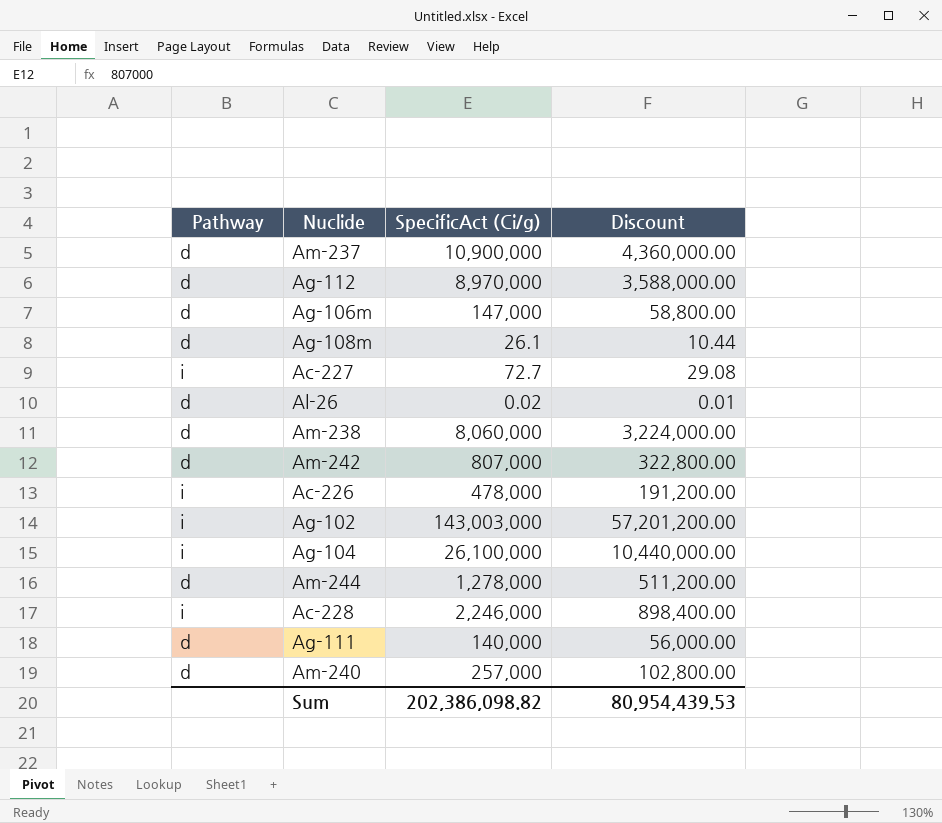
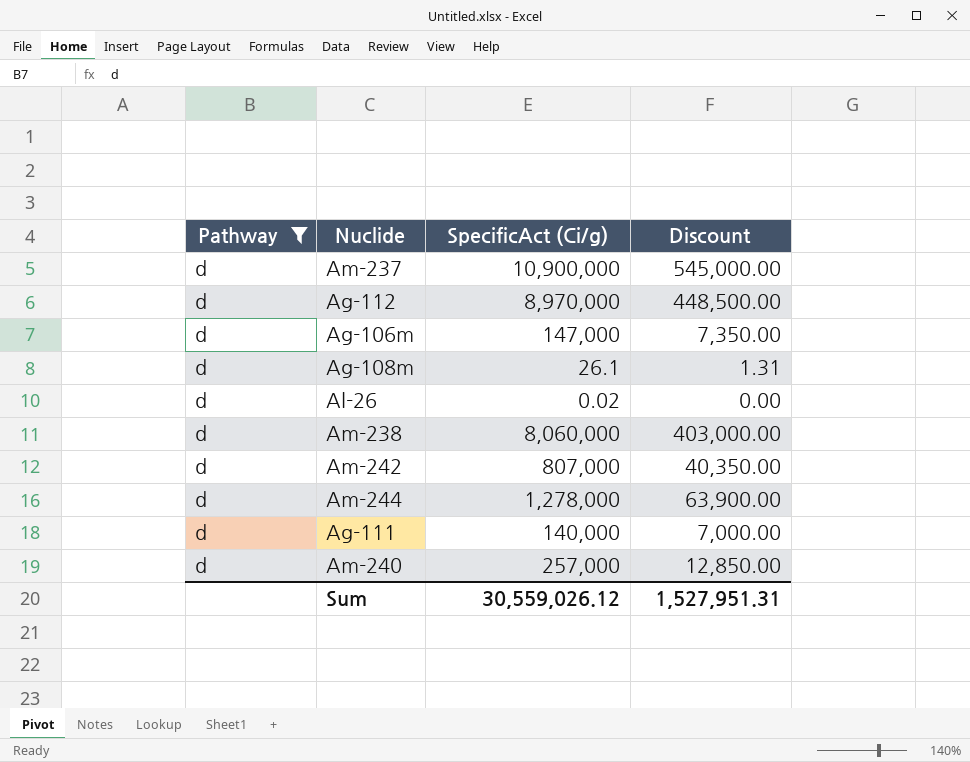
filter: none -> Pathway = d
column Discount | formula: [SpecificAct (Ci/g)] * 0.4 -> [SpecificAct (Ci/g)] * 0.05
Sum | SpecificAct (Ci/g): 202,386,098.82 -> 30,559,026.12
Sum | Discount: 80,954,439.53 -> 1,527,951.31

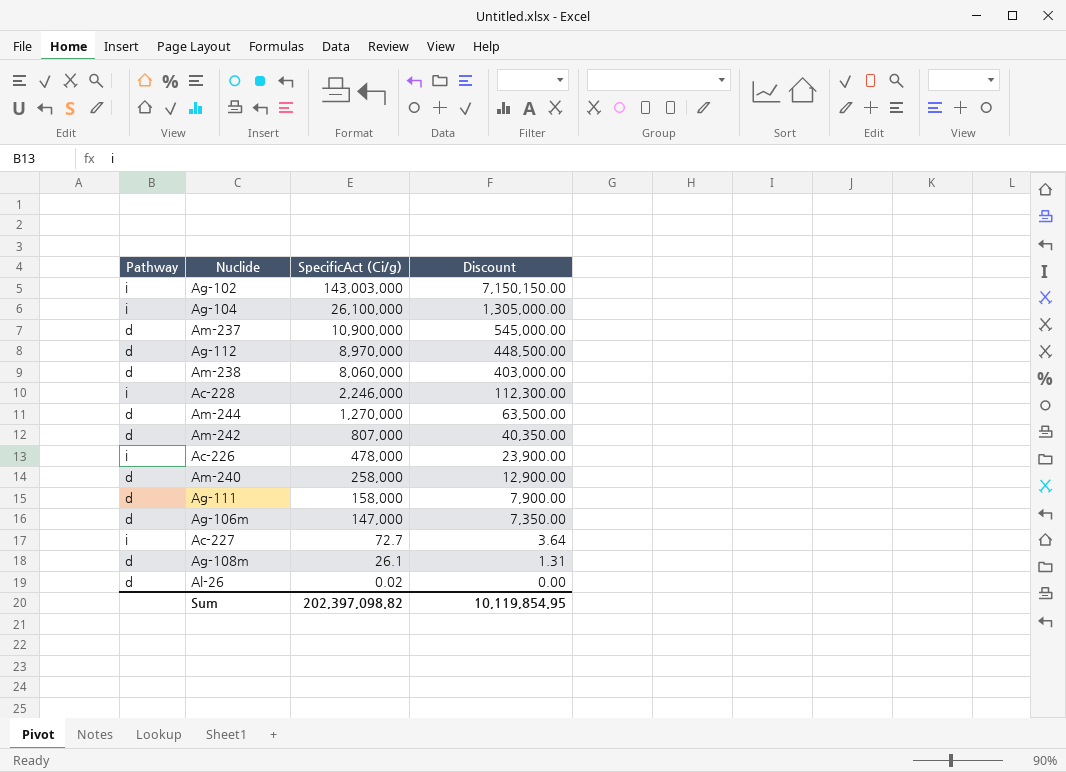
filter: Pathway = d -> none
row order: none -> SpecificAct (Ci/g) descending
Am-244 | SpecificAct (Ci/g): 1,278,000 -> 1,270,000
Am-244 | Discount: 63,900.00 -> 63,500.00
Am-240 | SpecificAct (Ci/g): 257,000 -> 258,000
Am-240 | Discount: 12,850.00 -> 12,900.00
Ag-111 | SpecificAct (Ci/g): 140,000 -> 158,000
Ag-111 | Discount: 7,000.00 -> 7,900.00
Sum | SpecificAct (Ci/g): 30,559,026.12 -> 202,397,098.82
Sum | Discount: 1,527,951.31 -> 10,119,854.95

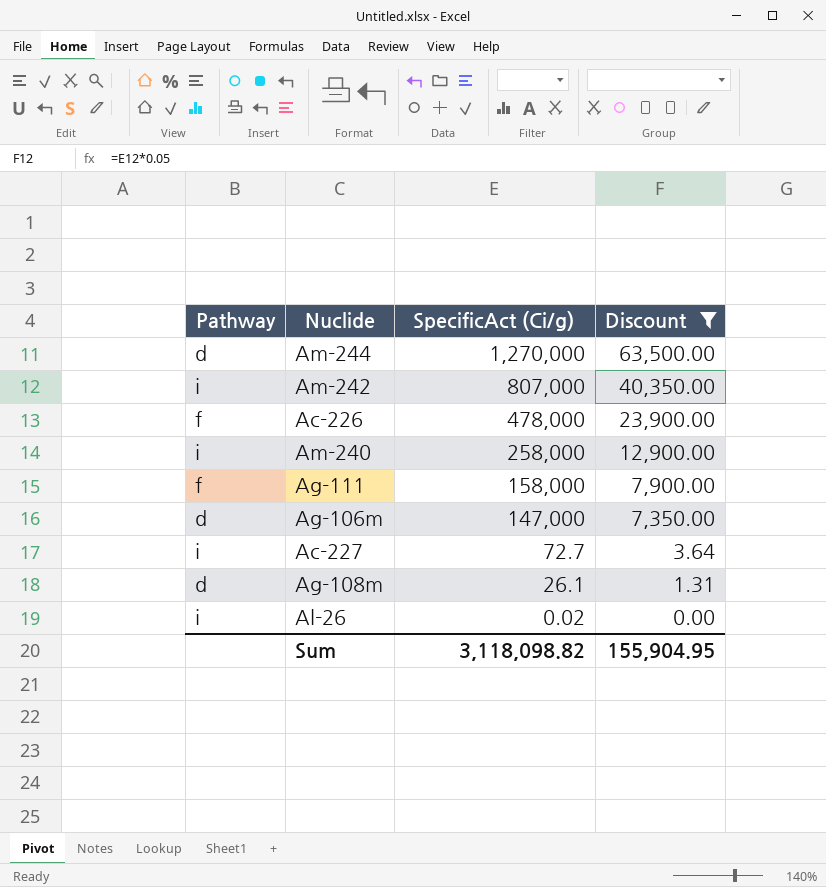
filter: none -> Discount <= 63,500.00
Am-242 | Pathway: d -> i
Ac-226 | Pathway: i -> f
Am-240 | Pathway: d -> i
Ag-111 | Pathway: d -> f
Al-26 | Pathway: d -> i
Sum | SpecificAct (Ci/g): 202,397,098.82 -> 3,118,098.82
Sum | Discount: 10,119,854.95 -> 155,904.95

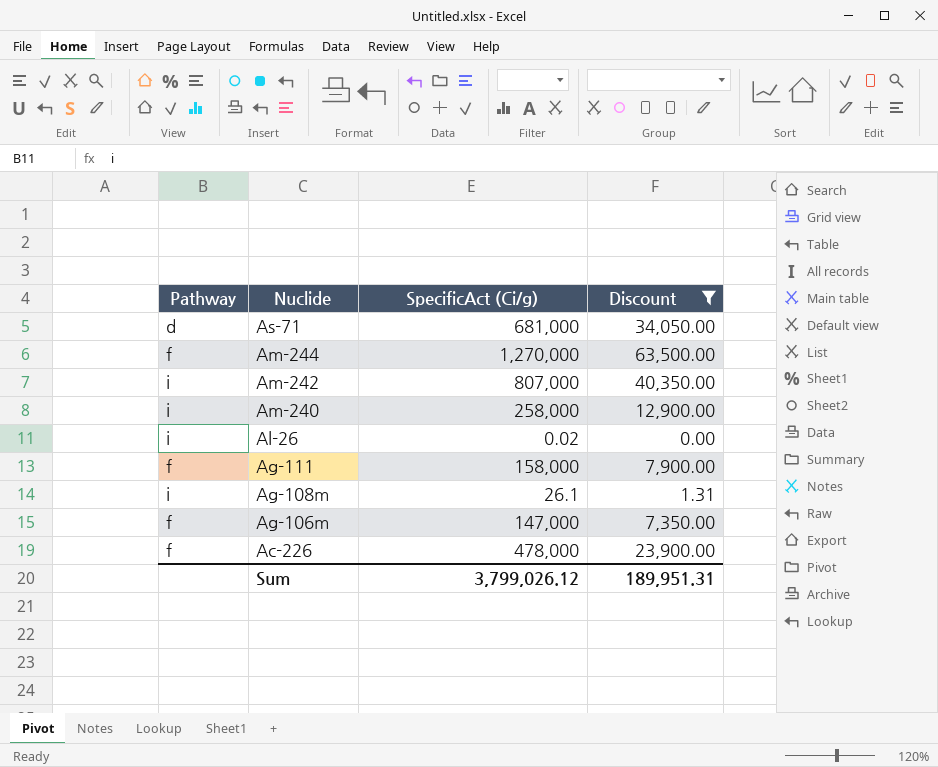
row order: SpecificAct (Ci/g) descending -> Nuclide descending
row Ac-227: i | 72.7 | 3.64 -> none
row As-71: none -> d | 681,000 | 34,050.00
Am-244 | Pathway: d -> f
Ag-108m | Pathway: d -> i
Ag-106m | Pathway: d -> f
Sum | SpecificAct (Ci/g): 3,118,098.82 -> 3,799,026.12
Sum | Discount: 155,904.95 -> 189,951.31

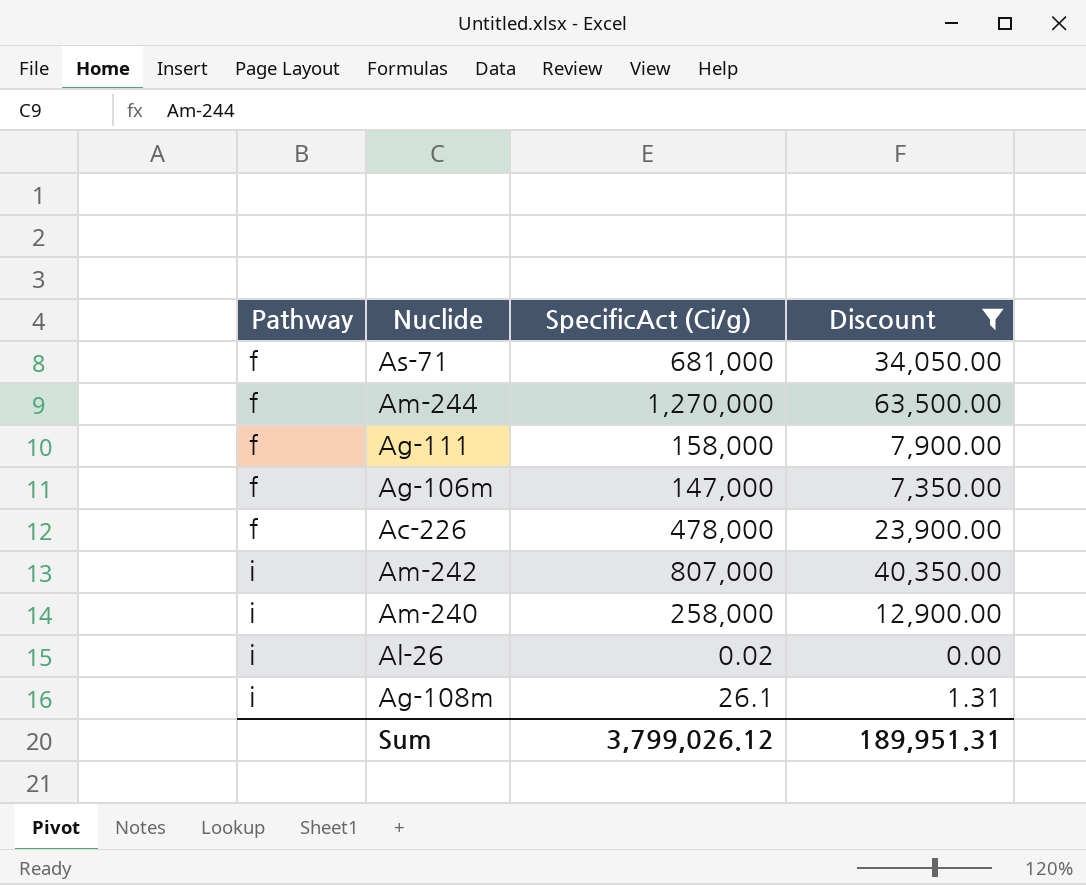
row order: Nuclide descending -> Pathway ascending
As-71 | Pathway: d -> f

